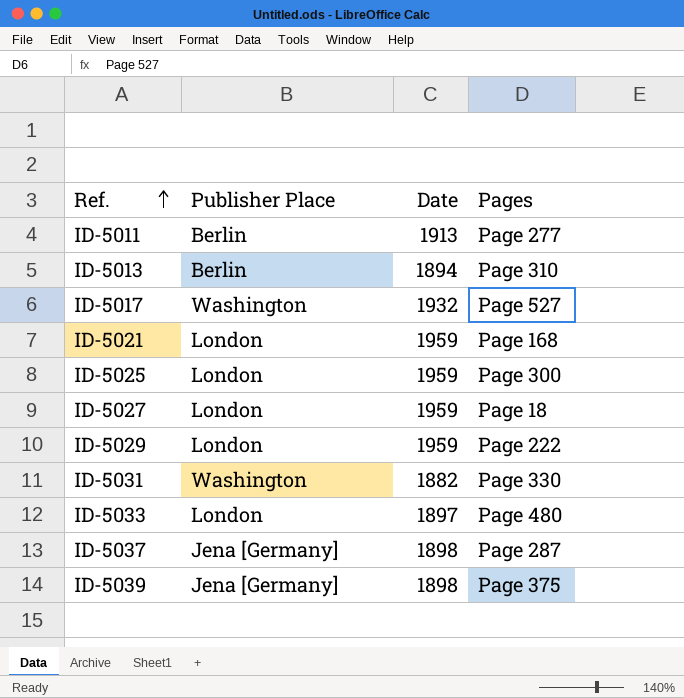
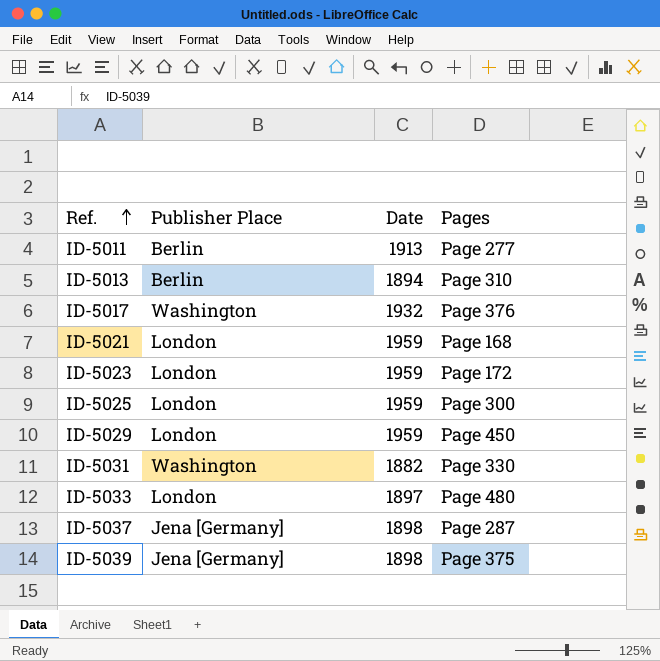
row ID-5027: London | 1959 | Page 18 -> none
ID-5017 | Pages: Page 527 -> Page 376
row ID-5023: none -> London | 1959 | Page 172
ID-5029 | Pages: Page 222 -> Page 450

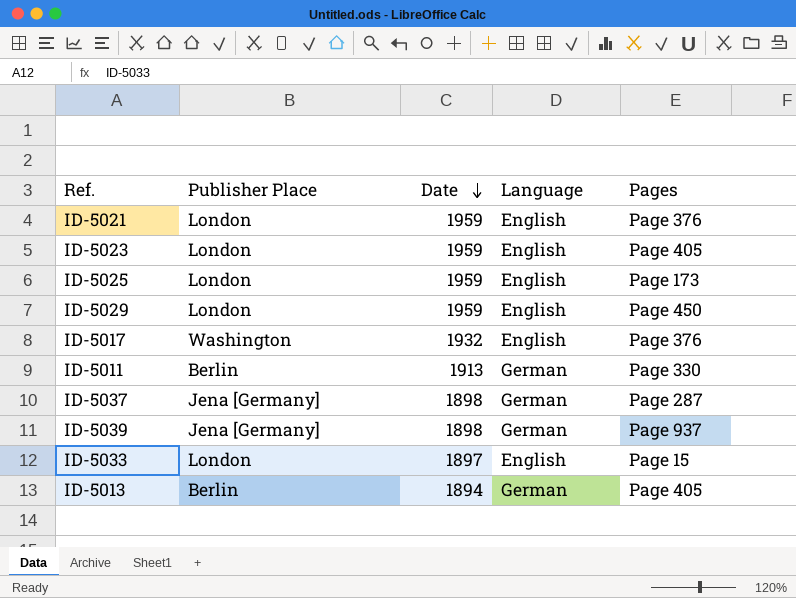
row order: Ref. ascending -> Date descending
column Language | position: none -> 4
row ID-5031: Washington | 1882 | Page 330 -> none
ID-5021 | Pages: Page 168 -> Page 376
ID-5023 | Pages: Page 172 -> Page 405
ID-5025 | Pages: Page 300 -> Page 173
ID-5011 | Pages: Page 277 -> Page 330
ID-5039 | Pages: Page 375 -> Page 937
ID-5033 | Pages: Page 480 -> Page 15
ID-5013 | Pages: Page 310 -> Page 405

